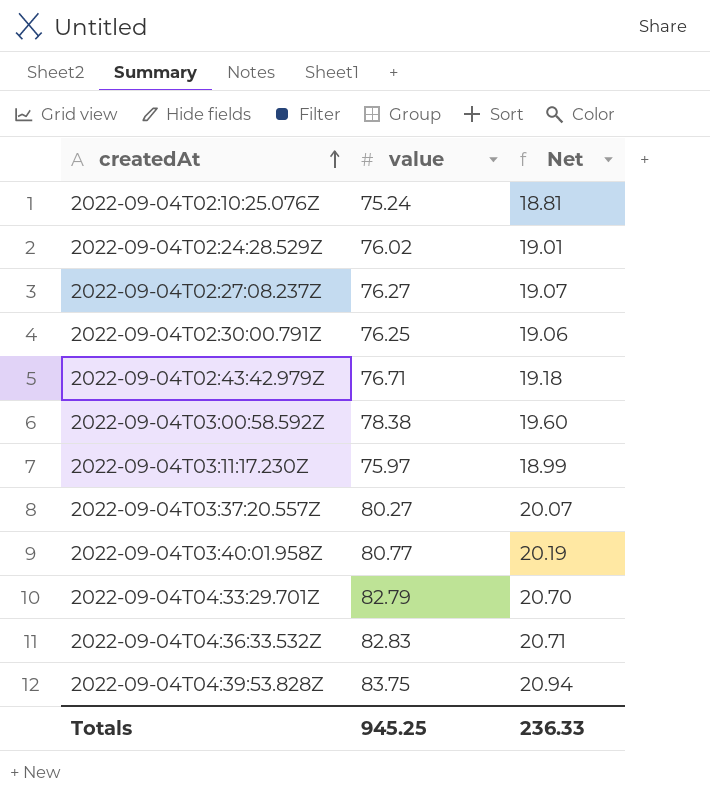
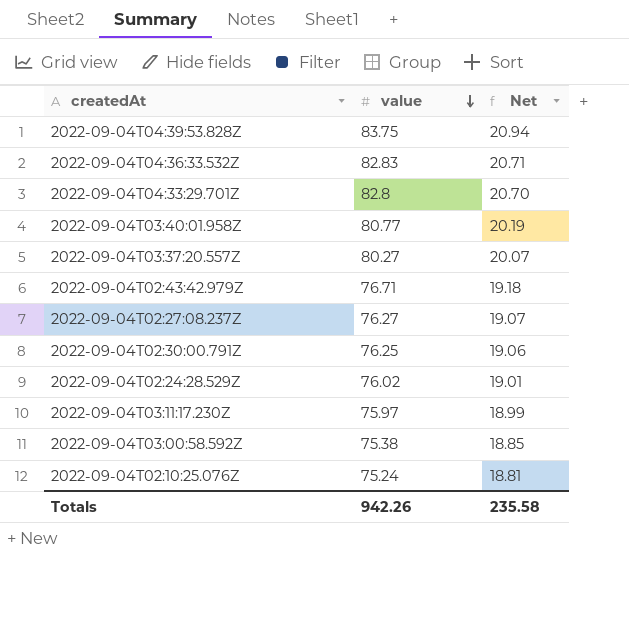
row order: createdAt ascending -> value descending
2022-09-04T04:33:29.701Z | value: 82.79 -> 82.8
2022-09-04T03:00:58.592Z | value: 78.38 -> 75.38
2022-09-04T03:00:58.592Z | Net: 19.60 -> 18.85
Totals | value: 945.25 -> 942.26
Totals | Net: 236.33 -> 235.58

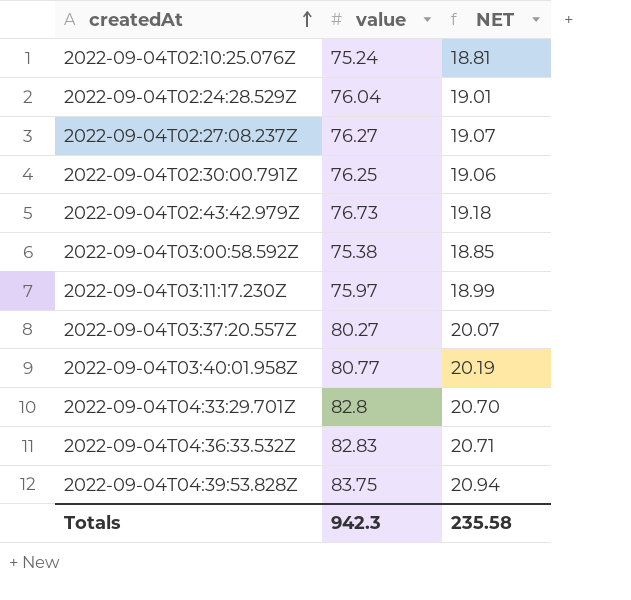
row order: value descending -> createdAt ascending
column name: Net -> NET
2022-09-04T02:24:28.529Z | value: 76.02 -> 76.04
2022-09-04T02:43:42.979Z | value: 76.71 -> 76.73
Totals | value: 942.26 -> 942.3

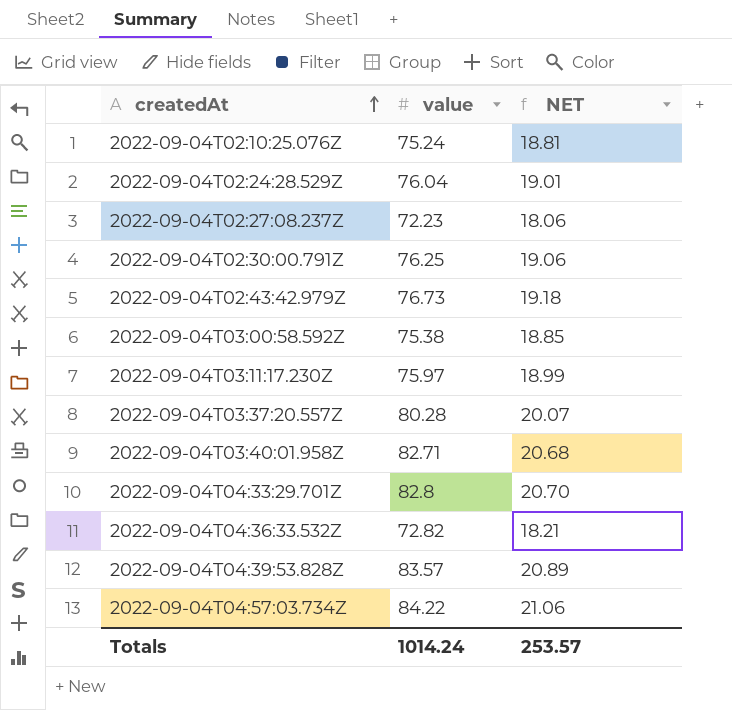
2022-09-04T02:27:08.237Z | value: 76.27 -> 72.23
2022-09-04T02:27:08.237Z | NET: 19.07 -> 18.06
2022-09-04T03:37:20.557Z | value: 80.27 -> 80.28
2022-09-04T03:40:01.958Z | value: 80.77 -> 82.71
2022-09-04T03:40:01.958Z | NET: 20.19 -> 20.68
2022-09-04T04:36:33.532Z | value: 82.83 -> 72.82
2022-09-04T04:36:33.532Z | NET: 20.71 -> 18.21
2022-09-04T04:39:53.828Z | value: 83.75 -> 83.57
2022-09-04T04:39:53.828Z | NET: 20.94 -> 20.89
row 2022-09-04T04:57:03.734Z: none -> 84.22 | 21.06
Totals | value: 942.3 -> 1014.24
Totals | NET: 235.58 -> 253.57

